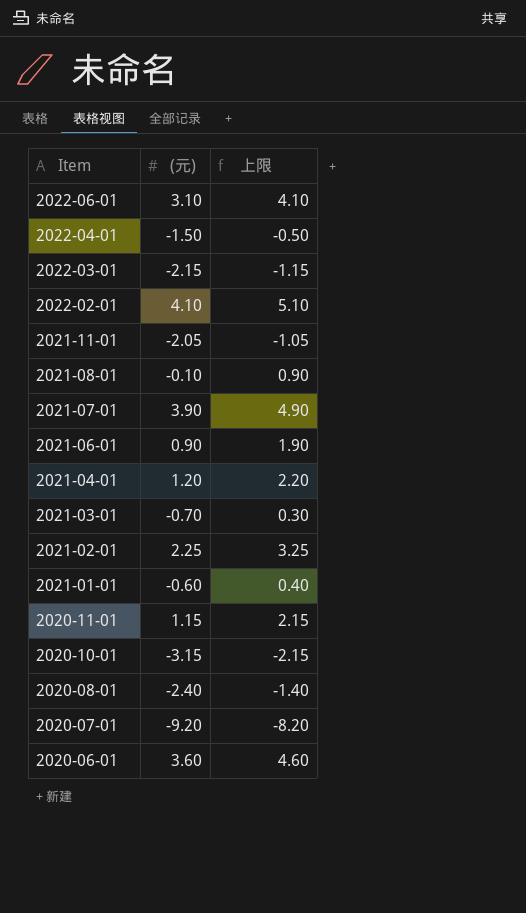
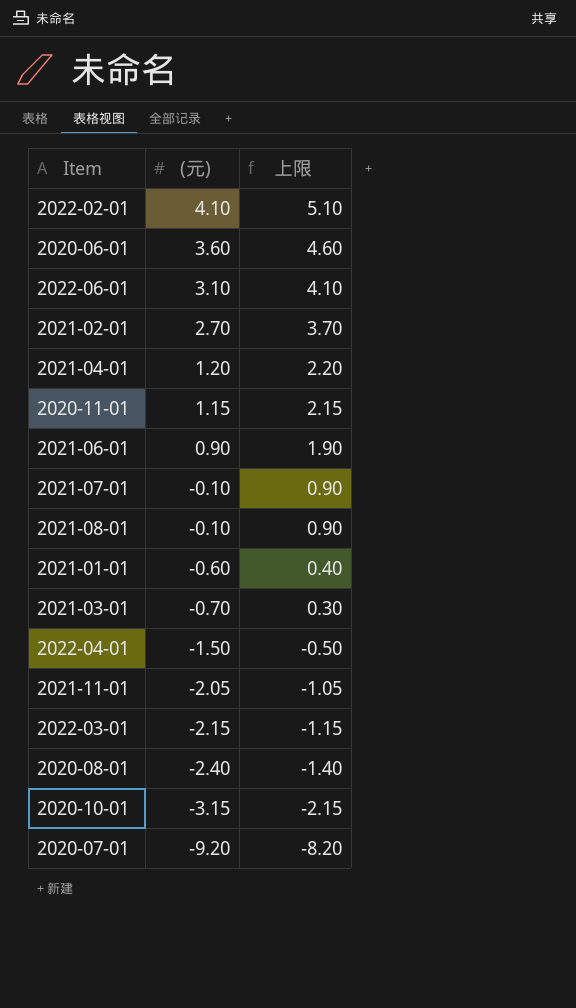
row order: Item descending -> (元) descending
2021-02-01 | (元): 2.25 -> 2.70
2021-02-01 | 上限: 3.25 -> 3.70
2021-07-01 | (元): 3.90 -> -0.10
2021-07-01 | 上限: 4.90 -> 0.90

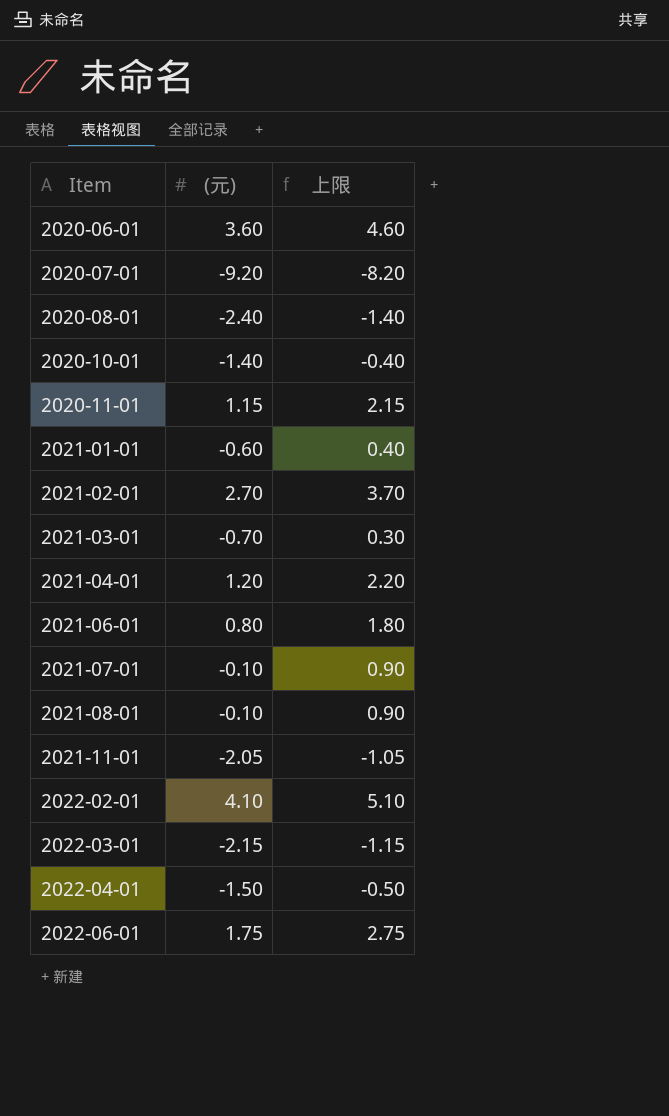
row order: (元) descending -> Item ascending
2020-10-01 | (元): -3.15 -> -1.40
2020-10-01 | 上限: -2.15 -> -0.40
2021-06-01 | (元): 0.90 -> 0.80
2021-06-01 | 上限: 1.90 -> 1.80
2022-06-01 | (元): 3.10 -> 1.75
2022-06-01 | 上限: 4.10 -> 2.75

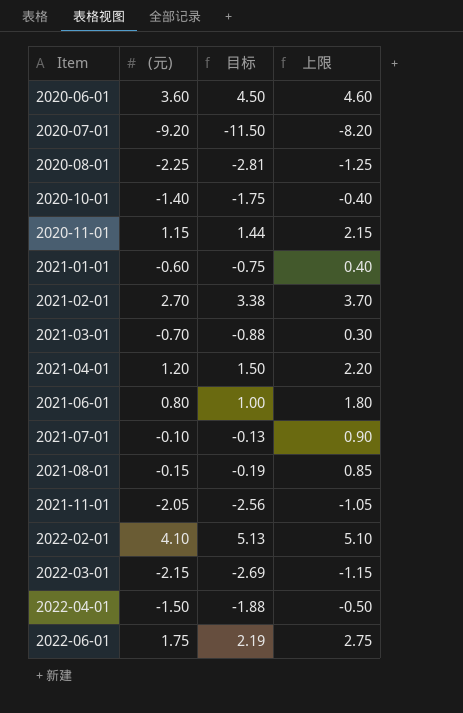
column 目标 | formula: none -> [(元)] * 1.25
2020-08-01 | (元): -2.40 -> -2.25
2020-08-01 | 上限: -1.40 -> -1.25
2021-08-01 | (元): -0.10 -> -0.15
2021-08-01 | 上限: 0.90 -> 0.85

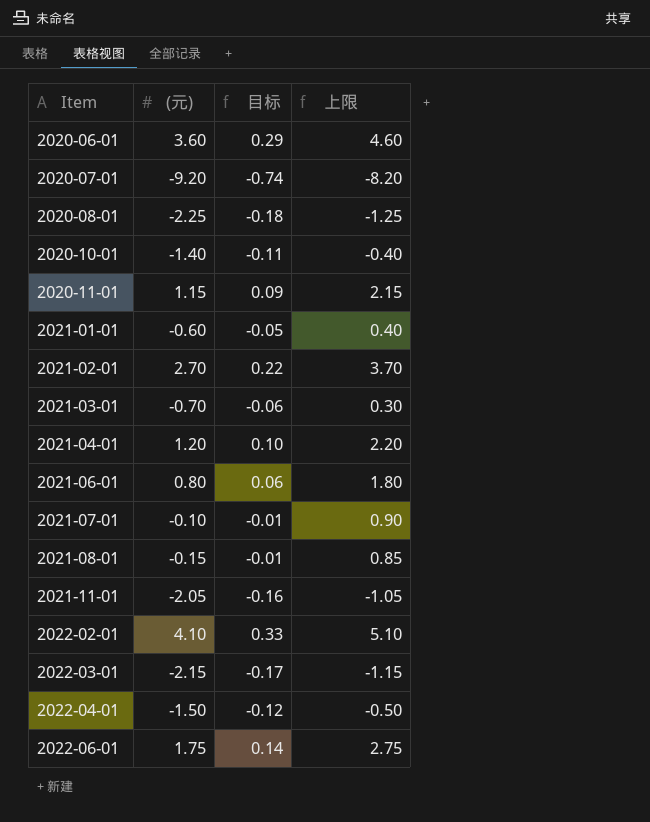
column 目标 | formula: [(元)] * 1.25 -> [(元)] * 0.08

